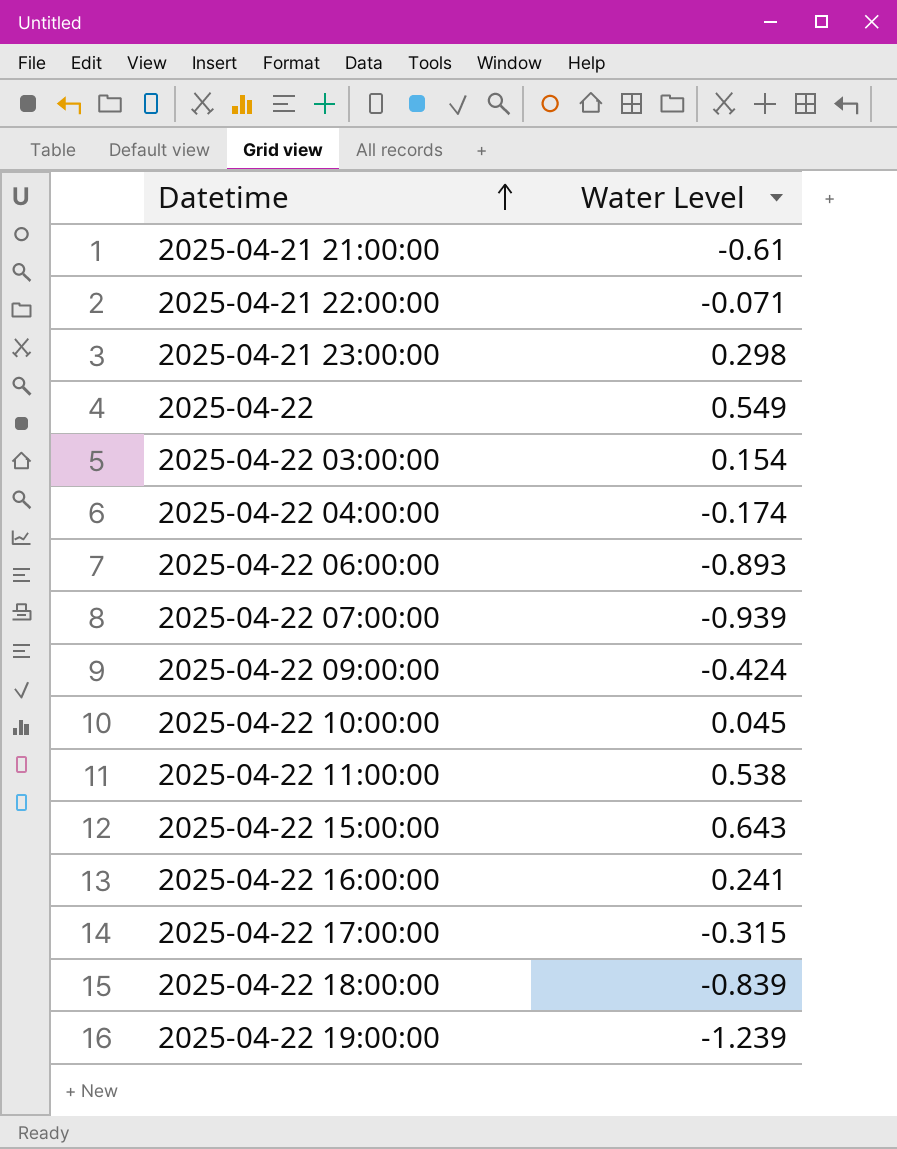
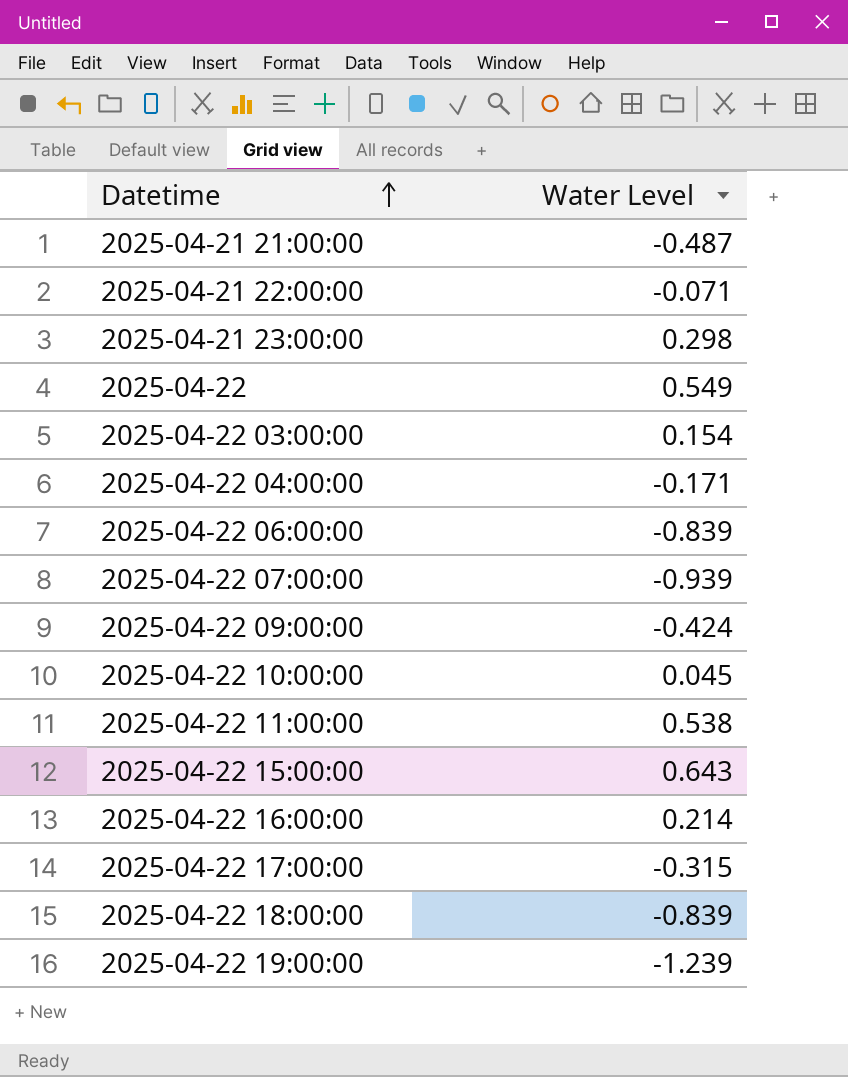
2025-04-21 21:00:00 | Water Level: -0.61 -> -0.487
2025-04-22 04:00:00 | Water Level: -0.174 -> -0.171
2025-04-22 06:00:00 | Water Level: -0.893 -> -0.839
2025-04-22 16:00:00 | Water Level: 0.241 -> 0.214

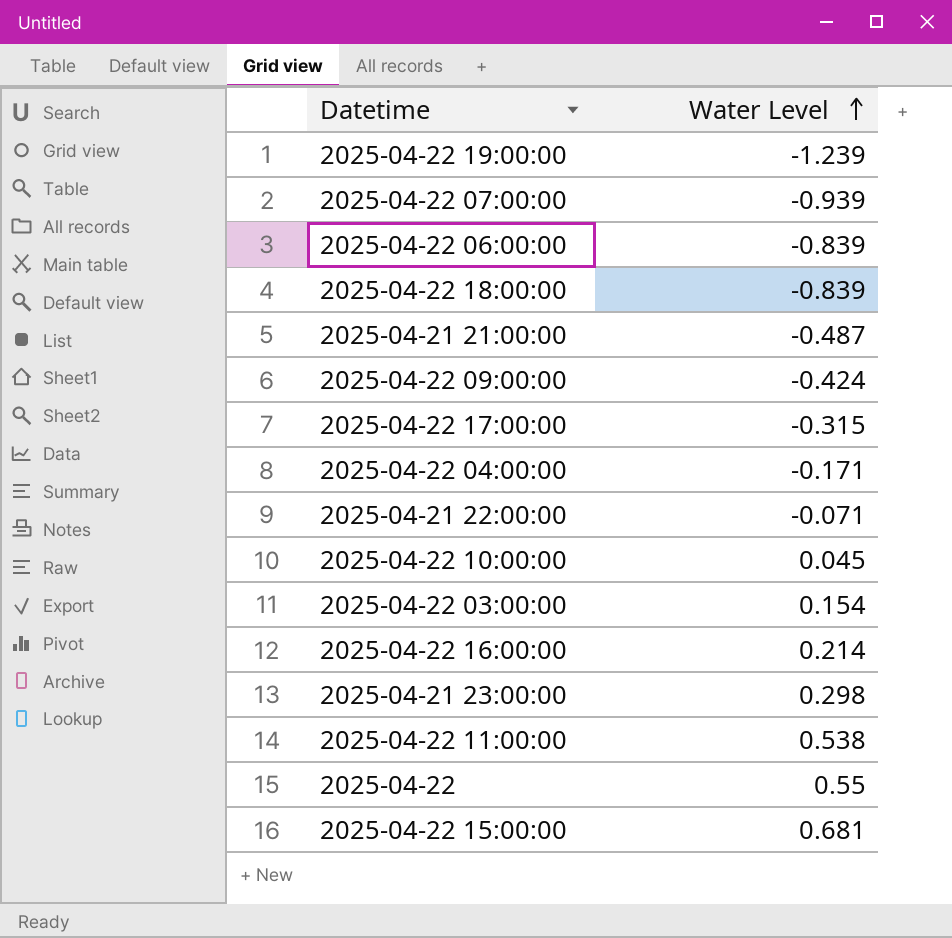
row order: Datetime ascending -> Water Level ascending
2025-04-22 | Water Level: 0.549 -> 0.55
2025-04-22 15:00:00 | Water Level: 0.643 -> 0.681

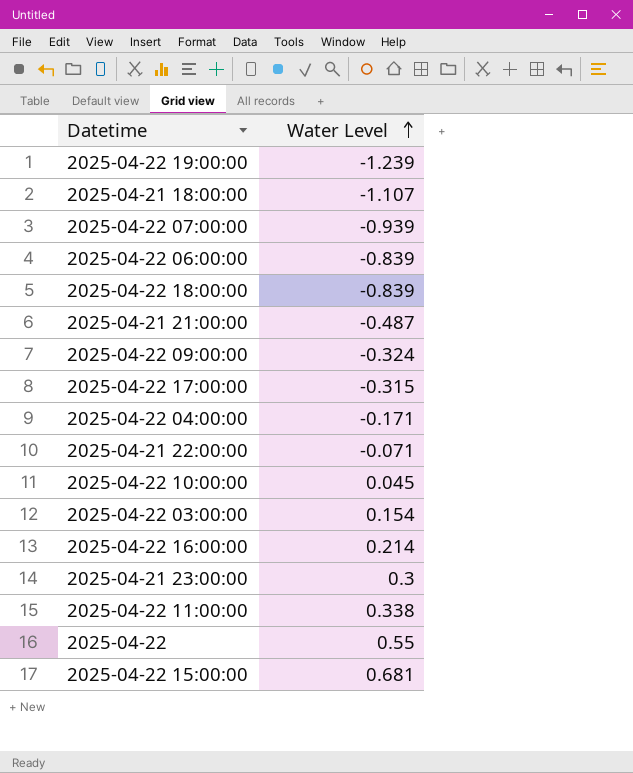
row 2025-04-21 18:00:00: none -> -1.107
2025-04-22 09:00:00 | Water Level: -0.424 -> -0.324
2025-04-21 23:00:00 | Water Level: 0.298 -> 0.3
2025-04-22 11:00:00 | Water Level: 0.538 -> 0.338

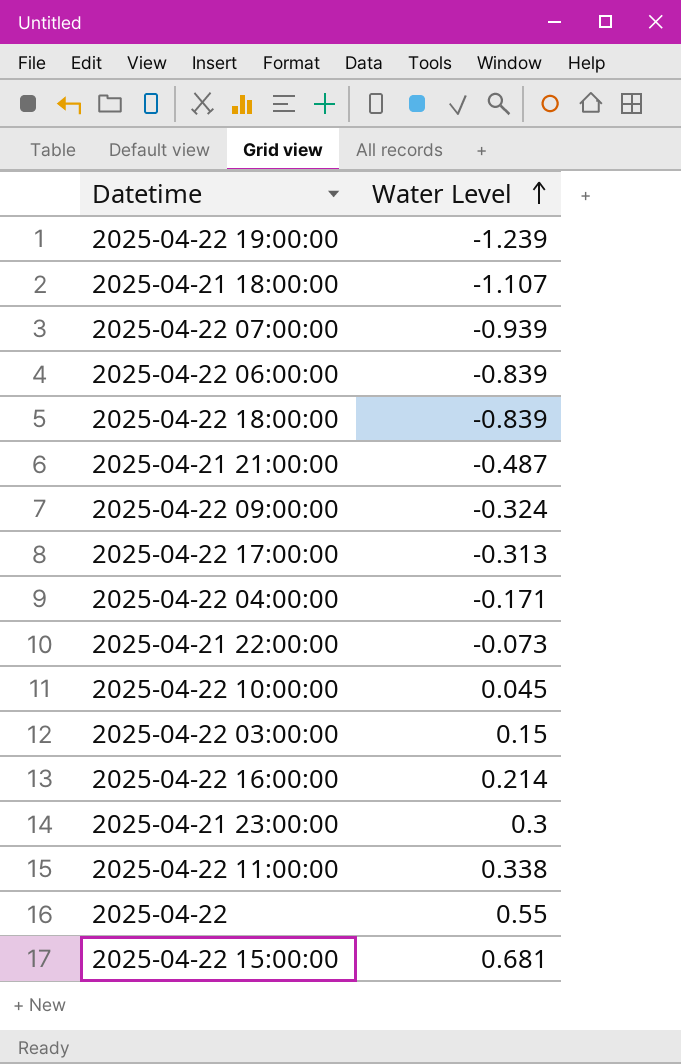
2025-04-22 17:00:00 | Water Level: -0.315 -> -0.313
2025-04-21 22:00:00 | Water Level: -0.071 -> -0.073
2025-04-22 03:00:00 | Water Level: 0.154 -> 0.15

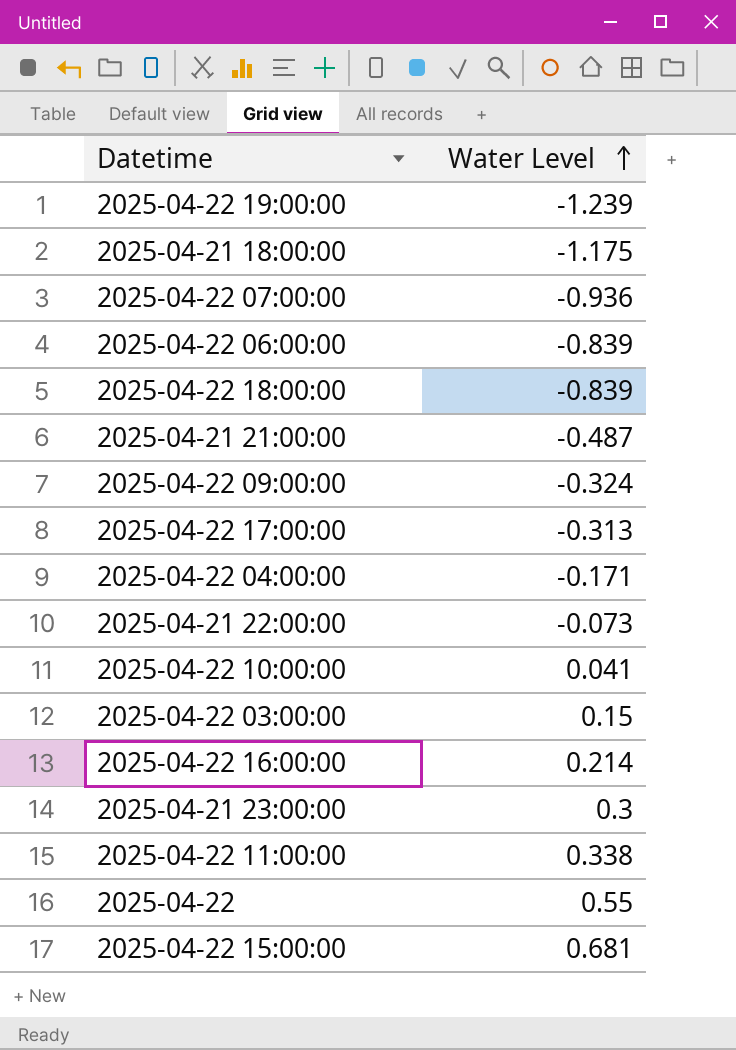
2025-04-21 18:00:00 | Water Level: -1.107 -> -1.175
2025-04-22 07:00:00 | Water Level: -0.939 -> -0.936
2025-04-22 10:00:00 | Water Level: 0.045 -> 0.041

